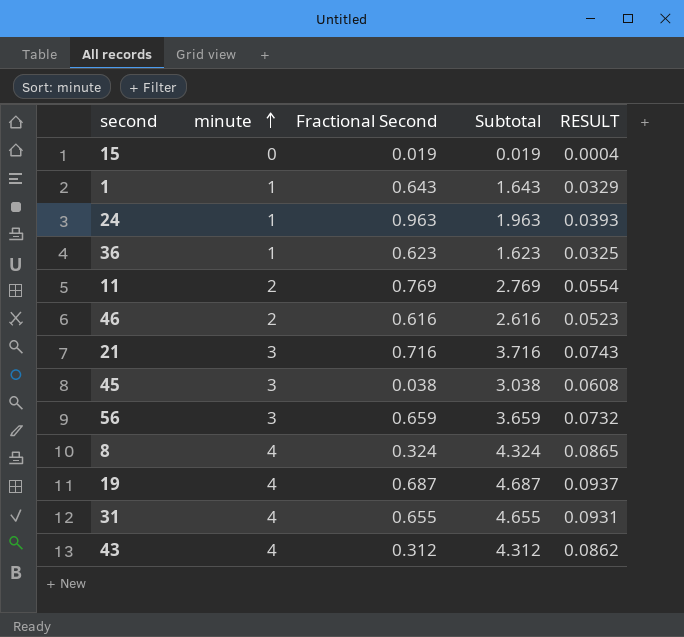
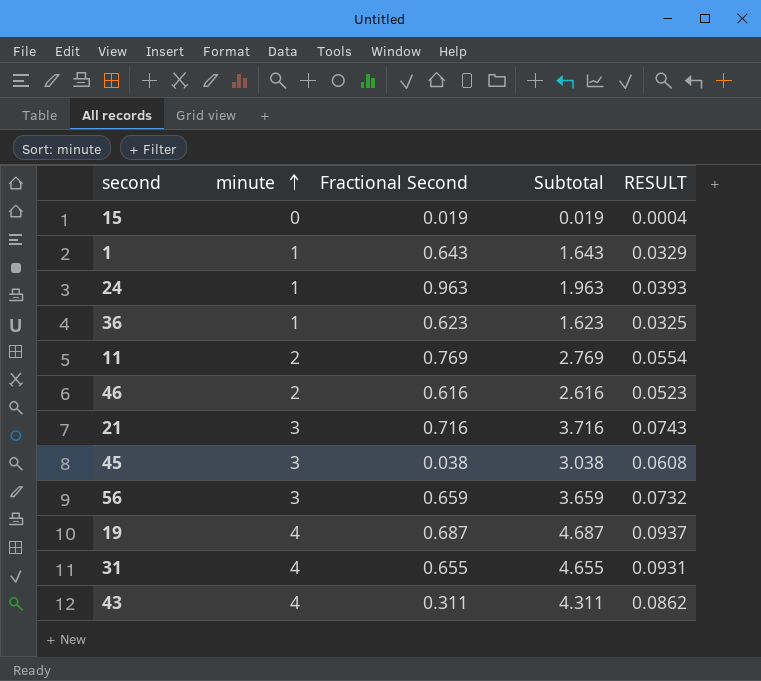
row 8: 4 | 0.324 | 4.324 | 0.0865 -> none
43 | Fractional Second: 0.312 -> 0.311
43 | Subtotal: 4.312 -> 4.311

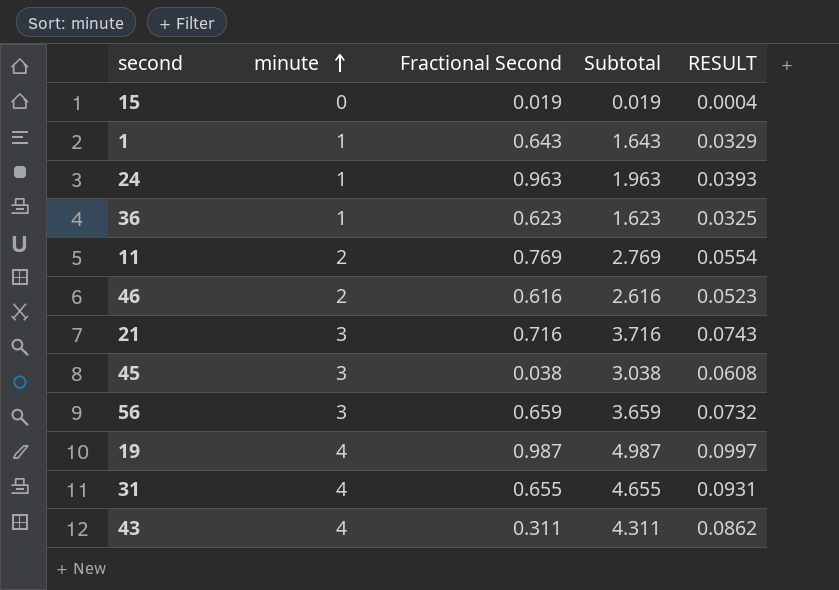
19 | Fractional Second: 0.687 -> 0.987
19 | Subtotal: 4.687 -> 4.987
19 | RESULT: 0.0937 -> 0.0997

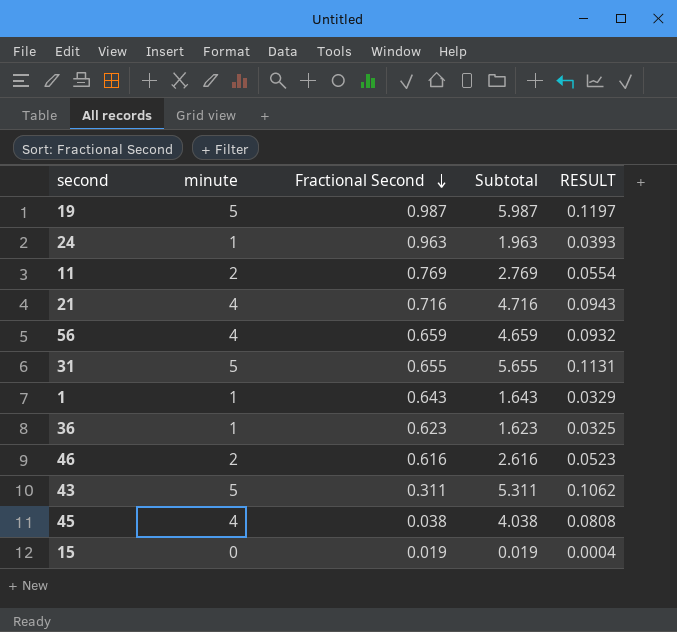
row order: minute ascending -> Fractional Second descending
19 | minute: 4 -> 5
19 | Subtotal: 4.987 -> 5.987
19 | RESULT: 0.0997 -> 0.1197
21 | minute: 3 -> 4
21 | Subtotal: 3.716 -> 4.716
21 | RESULT: 0.0743 -> 0.0943
56 | minute: 3 -> 4
56 | Subtotal: 3.659 -> 4.659
56 | RESULT: 0.0732 -> 0.0932
31 | minute: 4 -> 5
31 | Subtotal: 4.655 -> 5.655
31 | RESULT: 0.0931 -> 0.1131
43 | minute: 4 -> 5
43 | Subtotal: 4.311 -> 5.311
43 | RESULT: 0.0862 -> 0.1062
45 | minute: 3 -> 4
45 | Subtotal: 3.038 -> 4.038
45 | RESULT: 0.0608 -> 0.0808

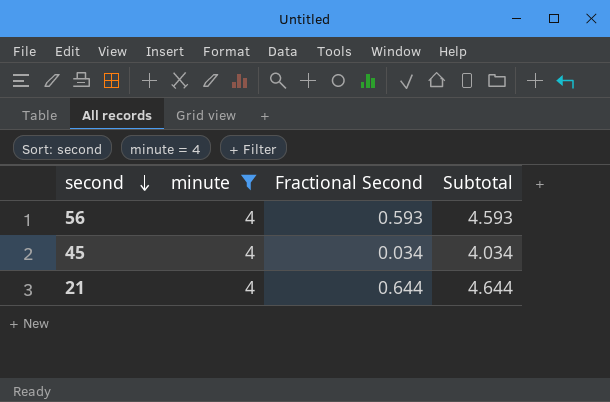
filter: none -> minute = 4
row order: Fractional Second descending -> second descending
column RESULT | formula: [Subtotal] * 0.02 -> none
56 | Fractional Second: 0.659 -> 0.593
56 | Subtotal: 4.659 -> 4.593
45 | Fractional Second: 0.038 -> 0.034
45 | Subtotal: 4.038 -> 4.034
21 | Fractional Second: 0.716 -> 0.644
21 | Subtotal: 4.716 -> 4.644

